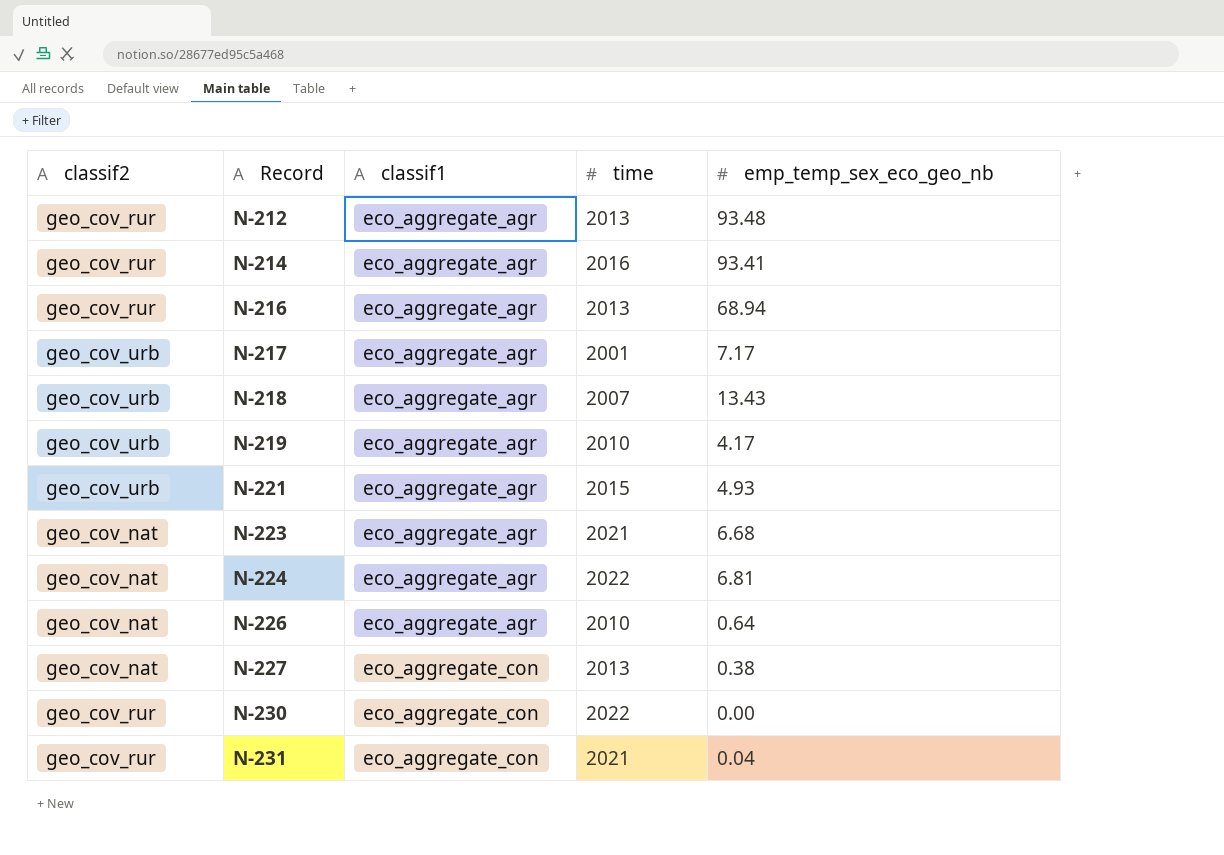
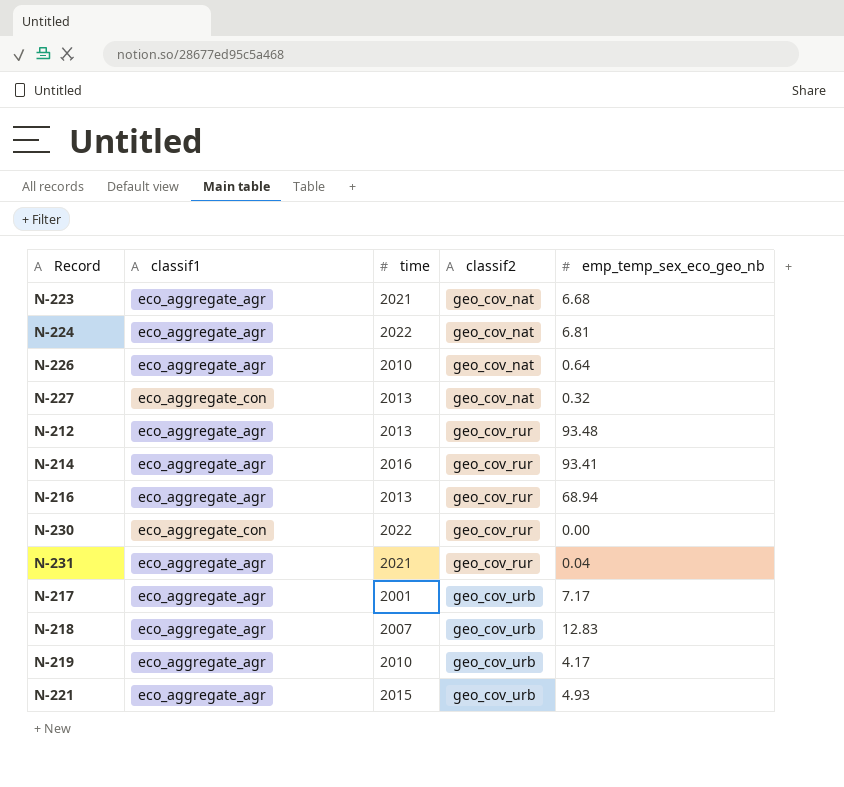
row order: Record ascending -> classif2 ascending
column classif2 | position: 1 -> 4
N-227 | emp_temp_sex_eco_geo_nb: 0.38 -> 0.32
N-231 | classif1: eco_aggregate_con -> eco_aggregate_agr
N-218 | emp_temp_sex_eco_geo_nb: 13.43 -> 12.83

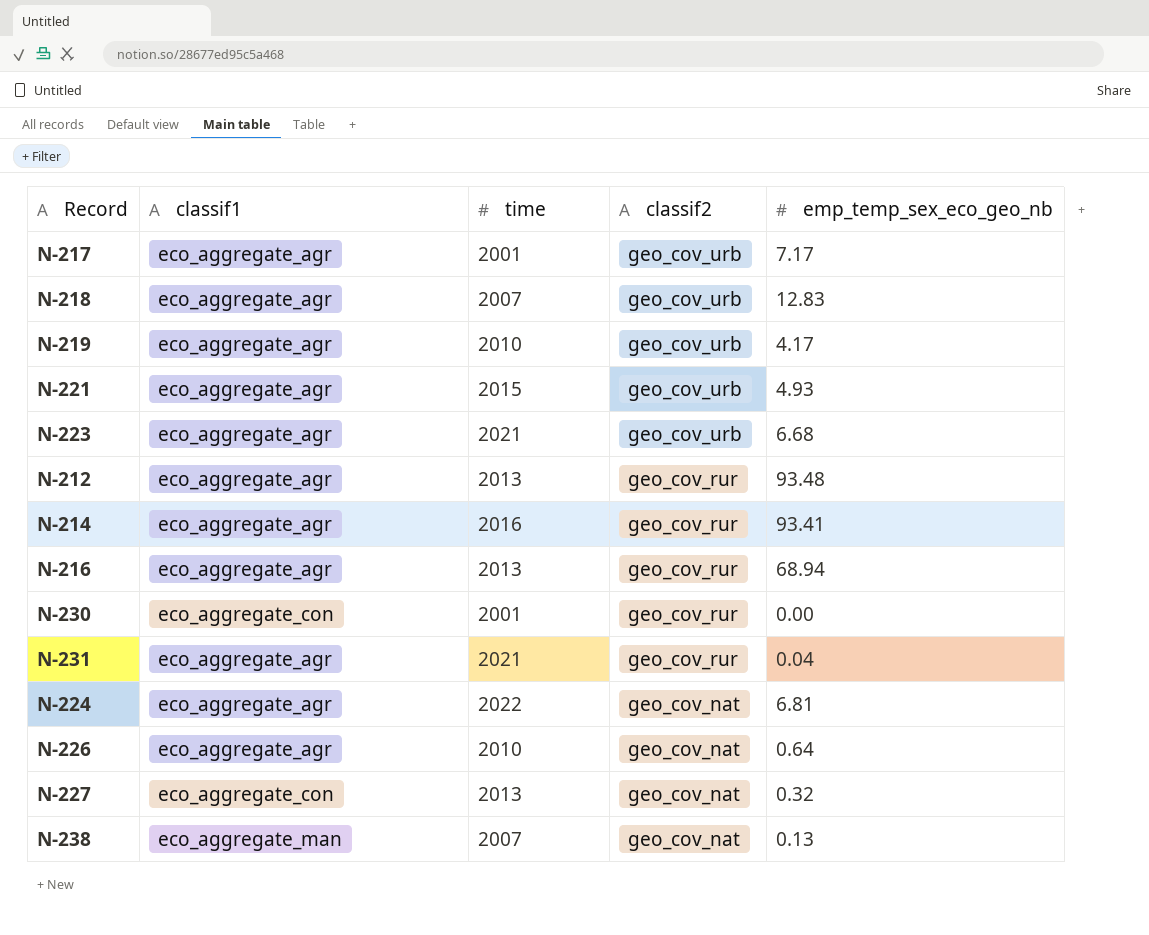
row order: classif2 ascending -> classif2 descending
N-223 | classif2: geo_cov_nat -> geo_cov_urb
N-230 | time: 2022 -> 2001
row N-238: none -> eco_aggregate_man | 2007 | geo_cov_nat | 0.13

